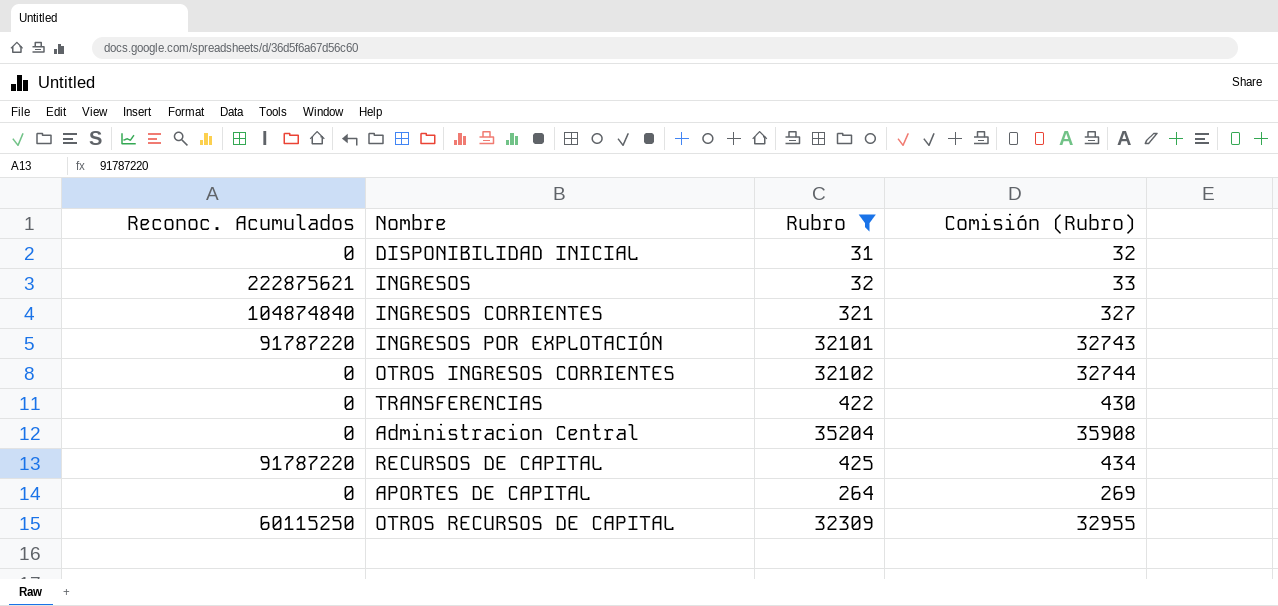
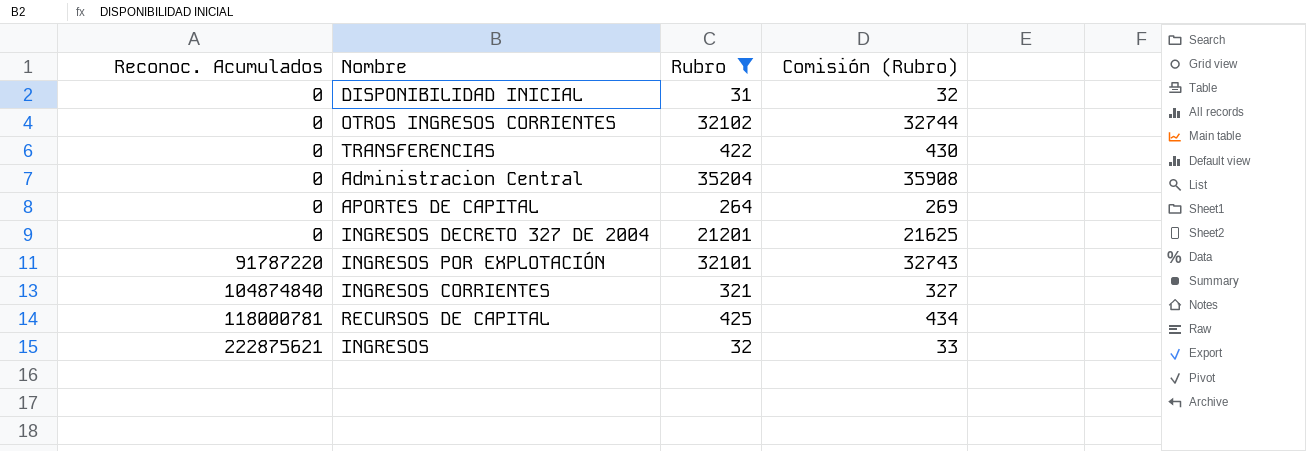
row order: none -> Reconoc. Acumulados ascending
row OTROS RECURSOS DE CAPITAL: 60115250 | 32309 | 32955 -> none
row INGRESOS DECRETO 327 DE 2004: none -> 0 | 21201 | 21625
RECURSOS DE CAPITAL | Reconoc. Acumulados: 91787220 -> 118000781

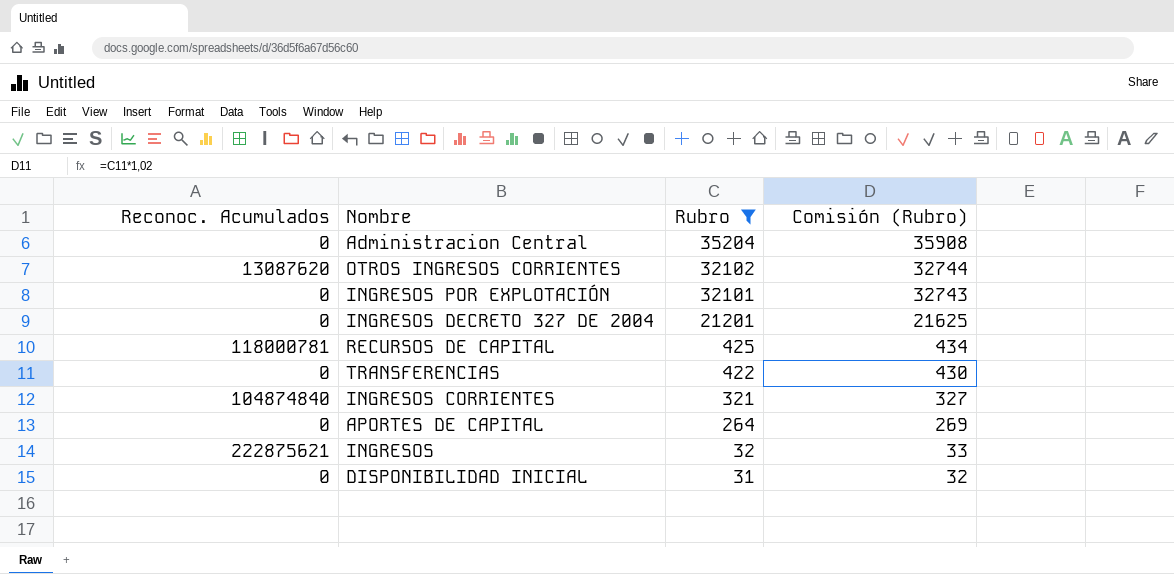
row order: Reconoc. Acumulados ascending -> Rubro descending
OTROS INGRESOS CORRIENTES | Reconoc. Acumulados: 0 -> 13087620
INGRESOS POR EXPLOTACIÓN | Reconoc. Acumulados: 91787220 -> 0

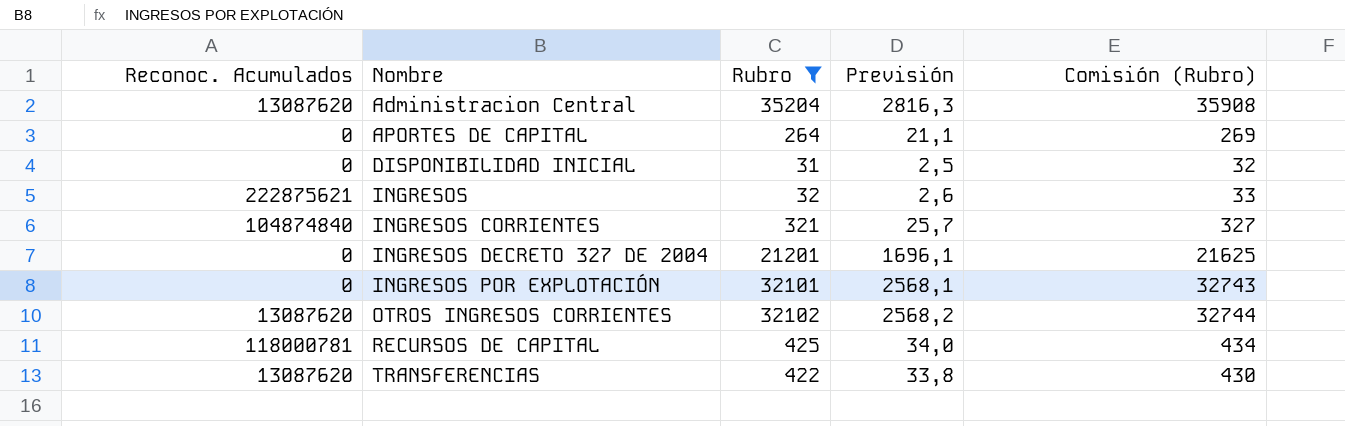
row order: Rubro descending -> Nombre ascending
column Previsión | formula: none -> [Rubro] * 0,08
Administracion Central | Reconoc. Acumulados: 0 -> 13087620
TRANSFERENCIAS | Reconoc. Acumulados: 0 -> 13087620

